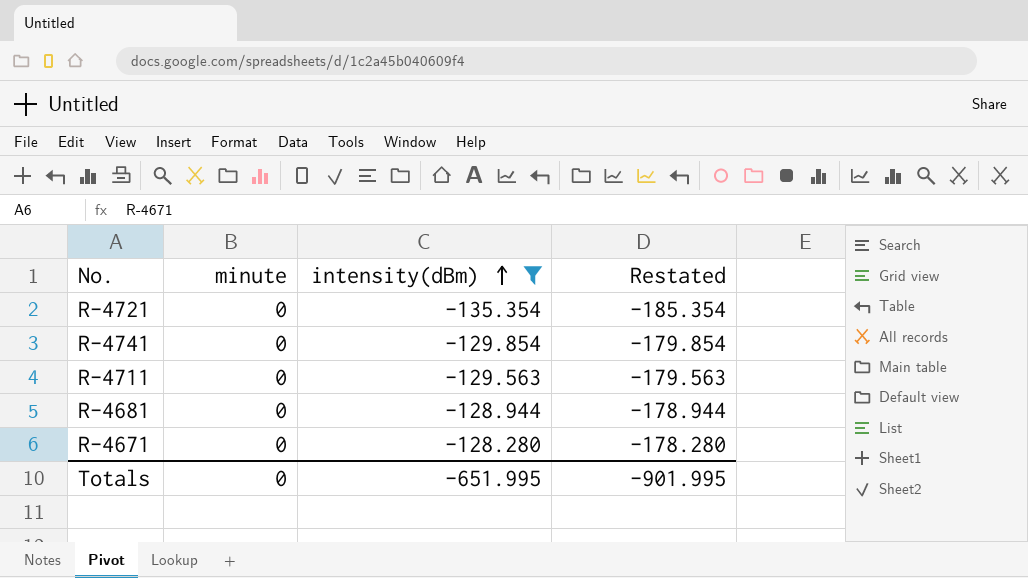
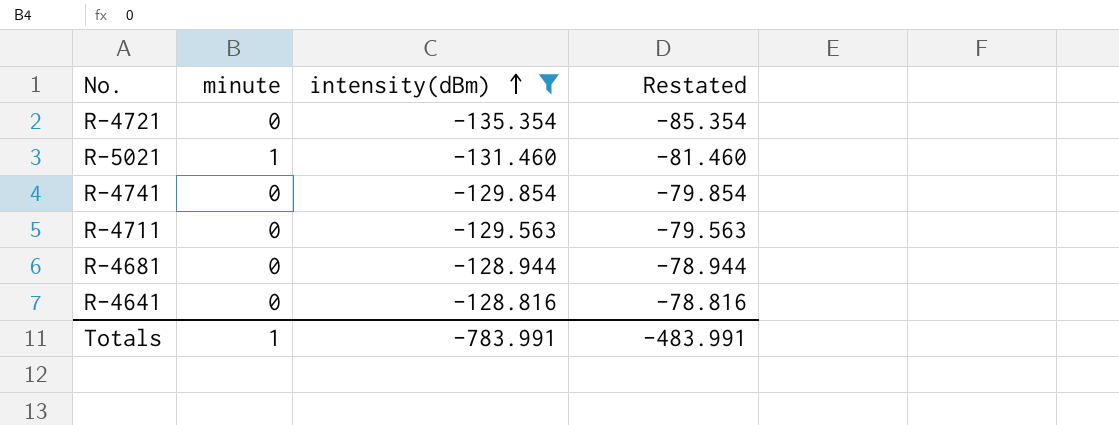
column Restated | formula: [intensity(dBm)] - 50 -> [intensity(dBm)] + 50
row R-4671: 0 | -128.280 | -178.280 -> none
row R-5021: none -> 1 | -131.460 | -81.460
row R-4641: none -> 0 | -128.816 | -78.816
Totals | minute: 0 -> 1
Totals | intensity(dBm): -651.995 -> -783.991
Totals | Restated: -901.995 -> -483.991

